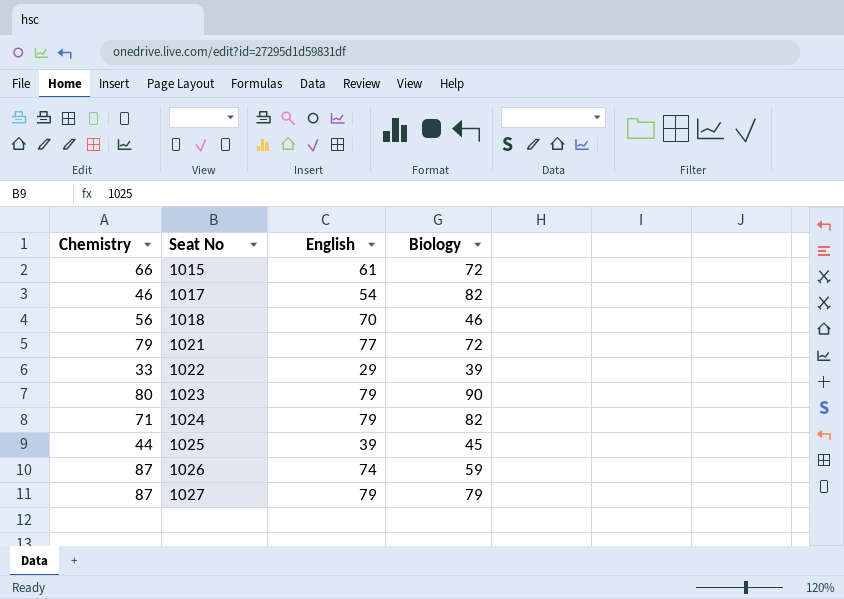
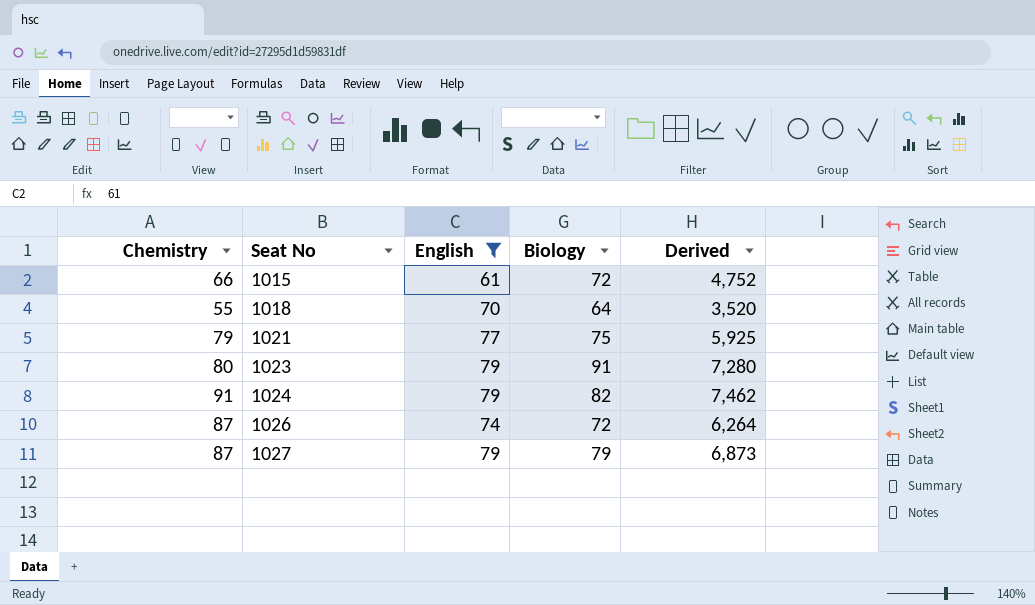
filter: none -> English >= 61
column Derived | formula: none -> [Chemistry] * [Biology]
1018 | Chemistry: 56 -> 55
1018 | Biology: 46 -> 64
1021 | Biology: 72 -> 75
1023 | Biology: 90 -> 91
1024 | Chemistry: 71 -> 91
1026 | Biology: 59 -> 72

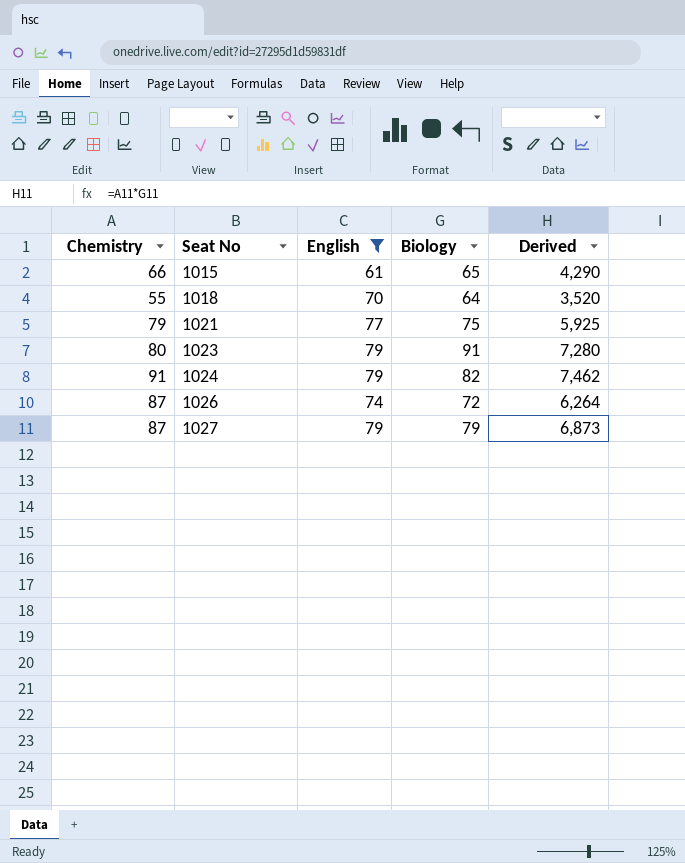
1015 | Biology: 72 -> 65
1015 | Derived: 4,752 -> 4,290

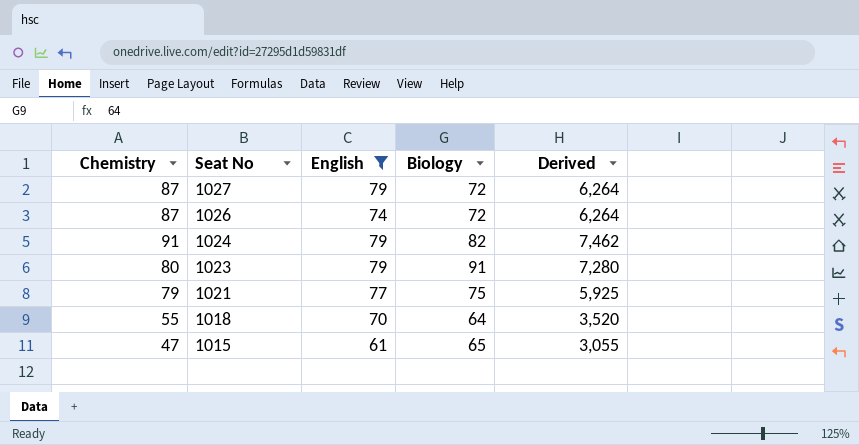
row order: Seat No ascending -> Seat No descending
1027 | Biology: 79 -> 72
1027 | Derived: 6,873 -> 6,264
1015 | Chemistry: 66 -> 47
1015 | Derived: 4,290 -> 3,055

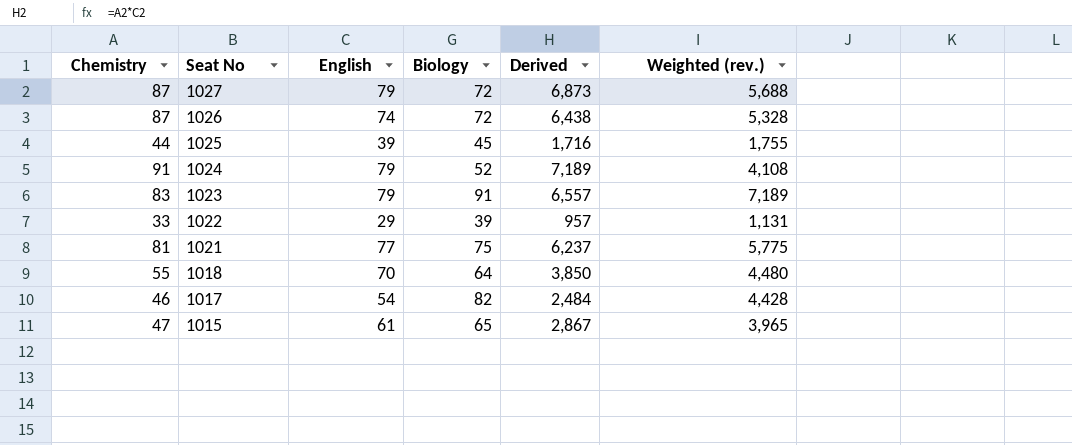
filter: English >= 61 -> none
column Derived | formula: [Chemistry] * [Biology] -> [Chemistry] * [English]
column Weighted (rev.) | formula: none -> [English] * [Biology]
1024 | Biology: 82 -> 52
1023 | Chemistry: 80 -> 83
1021 | Chemistry: 79 -> 81

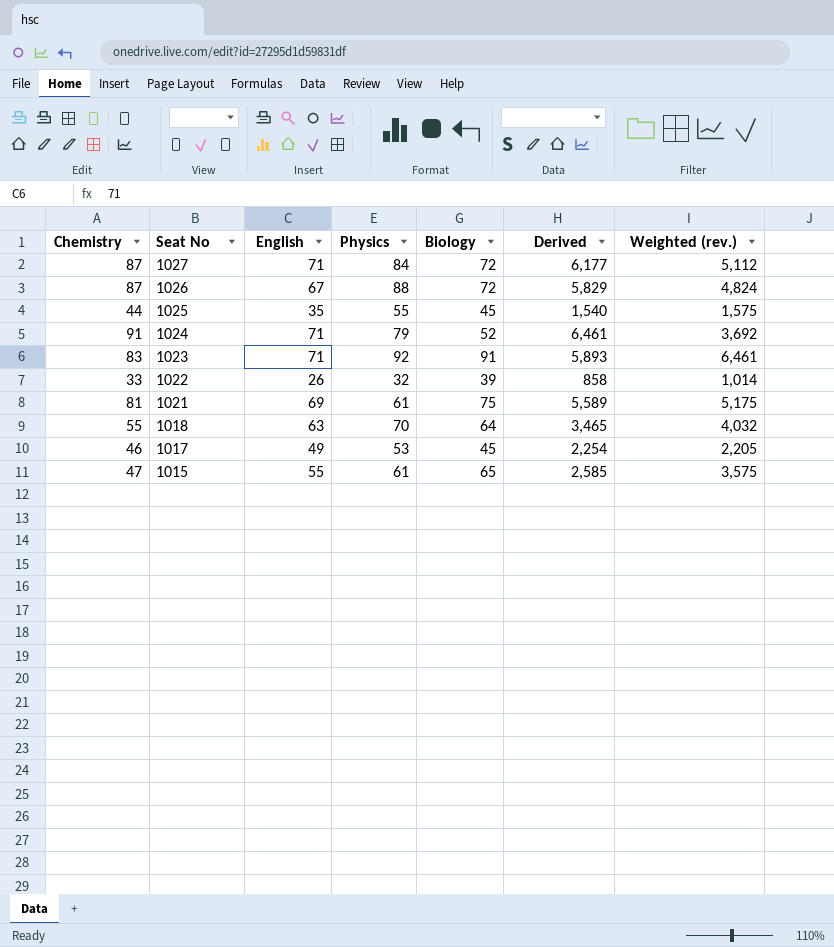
column Physics | position: none -> 4
1027 | English: 79 -> 71
1027 | Derived: 6,873 -> 6,177
1027 | Weighted (rev.): 5,688 -> 5,112
1026 | English: 74 -> 67
1026 | Derived: 6,438 -> 5,829
1026 | Weighted (rev.): 5,328 -> 4,824
1025 | English: 39 -> 35
1025 | Derived: 1,716 -> 1,540
1025 | Weighted (rev.): 1,755 -> 1,575
1024 | English: 79 -> 71
1024 | Derived: 7,189 -> 6,461
1024 | Weighted (rev.): 4,108 -> 3,692
1023 | English: 79 -> 71
1023 | Derived: 6,557 -> 5,893
1023 | Weighted (rev.): 7,189 -> 6,461
1022 | English: 29 -> 26
1022 | Derived: 957 -> 858
1022 | Weighted (rev.): 1,131 -> 1,014
1021 | English: 77 -> 69
1021 | Derived: 6,237 -> 5,589
1021 | Weighted (rev.): 5,775 -> 5,175
1018 | English: 70 -> 63
1018 | Derived: 3,850 -> 3,465
1018 | Weighted (rev.): 4,480 -> 4,032
1017 | English: 54 -> 49
1017 | Biology: 82 -> 45
1017 | Derived: 2,484 -> 2,254
1017 | Weighted (rev.): 4,428 -> 2,205
1015 | English: 61 -> 55
1015 | Derived: 2,867 -> 2,585
1015 | Weighted (rev.): 3,965 -> 3,575

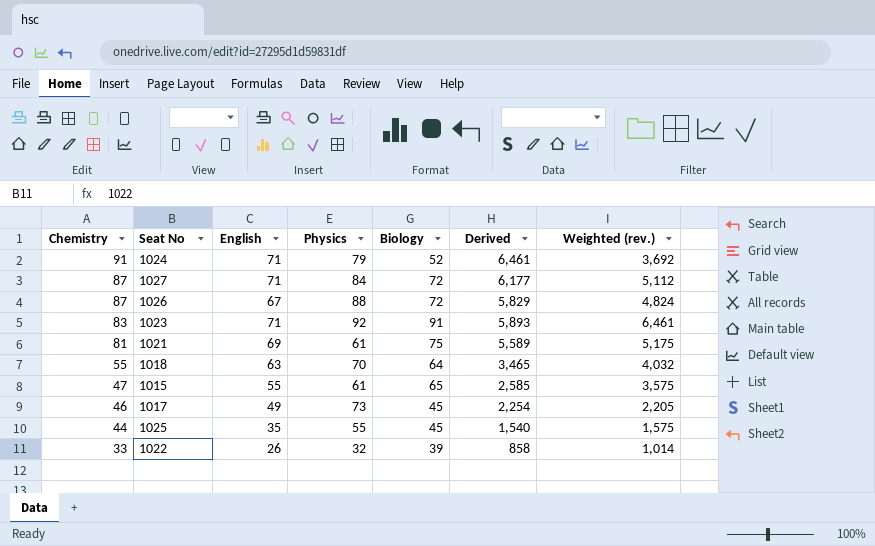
row order: Seat No descending -> Chemistry descending
1017 | Physics: 53 -> 73

